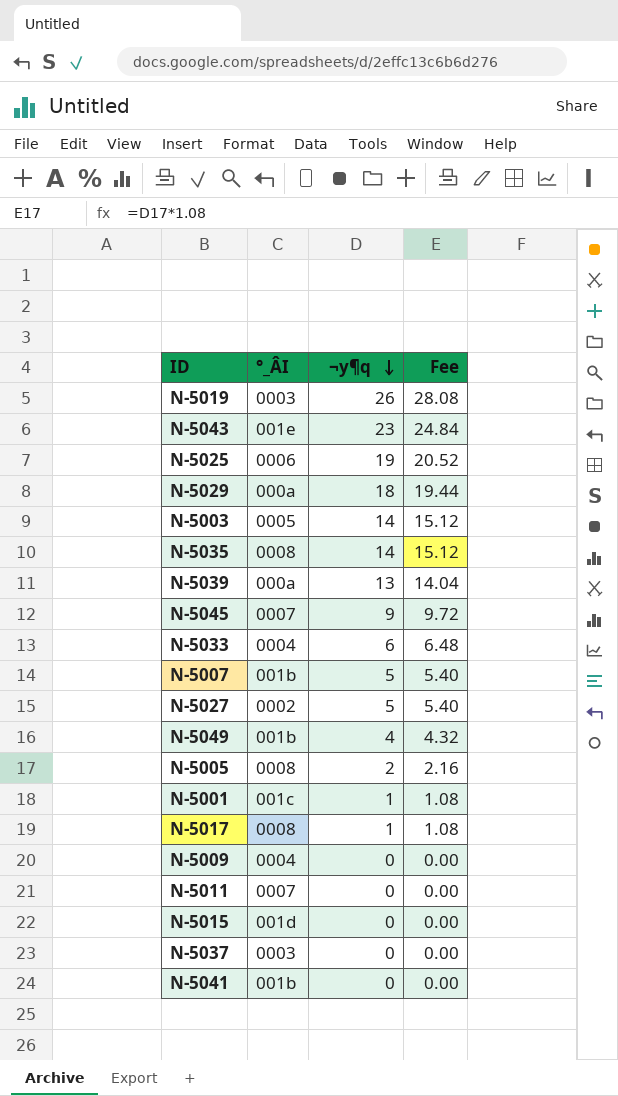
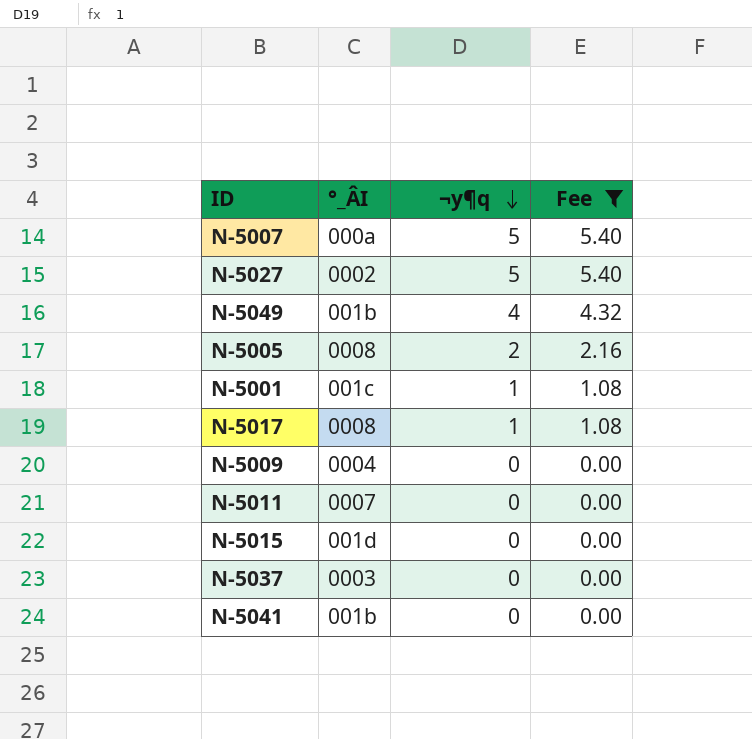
filter: none -> Fee <= 5.40
N-5007 | °_ÂI: 001b -> 000a

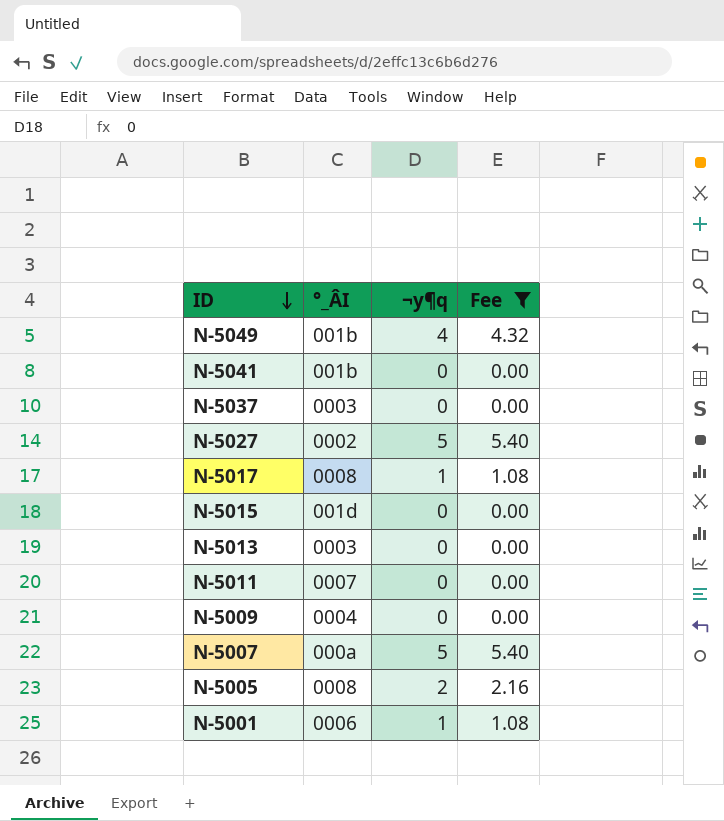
row order: ¬y¶q descending -> ID descending
row N-5013: none -> 0003 | 0 | 0.00
N-5001 | °_ÂI: 001c -> 0006

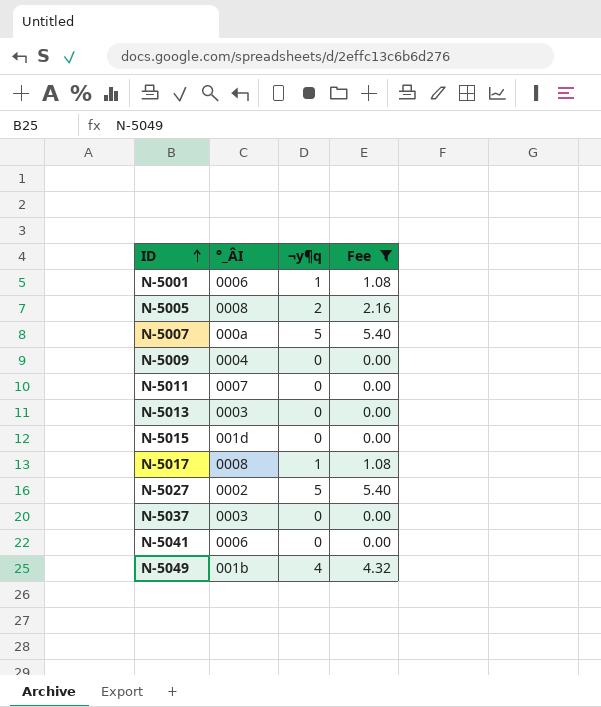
row order: ID descending -> ID ascending
N-5041 | °_ÂI: 001b -> 0006

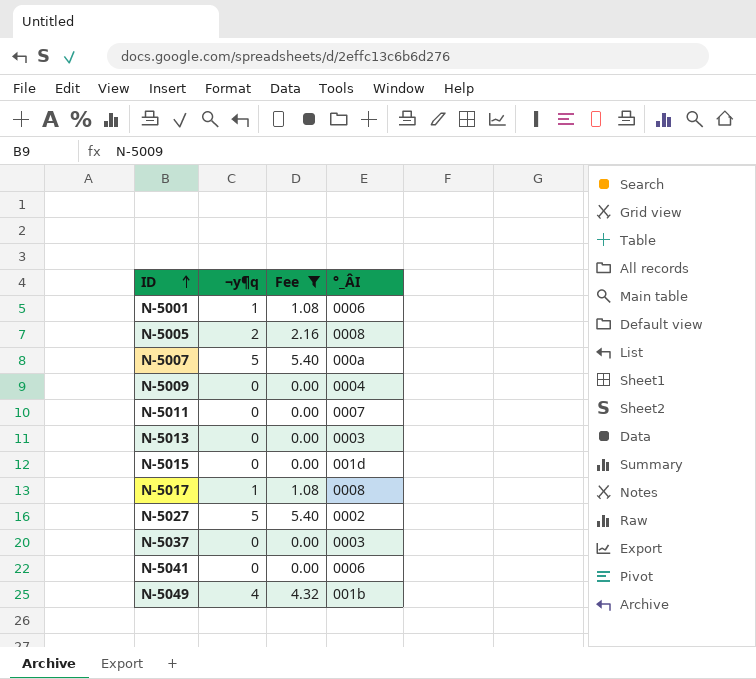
column °_ÂI | position: 2 -> 4

